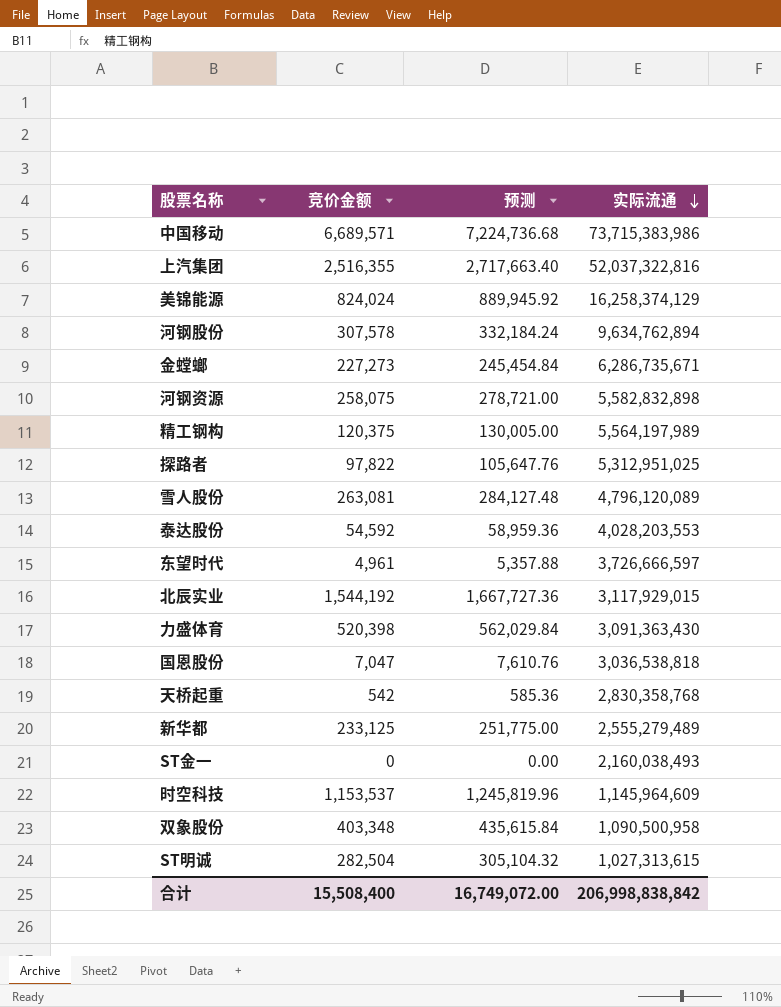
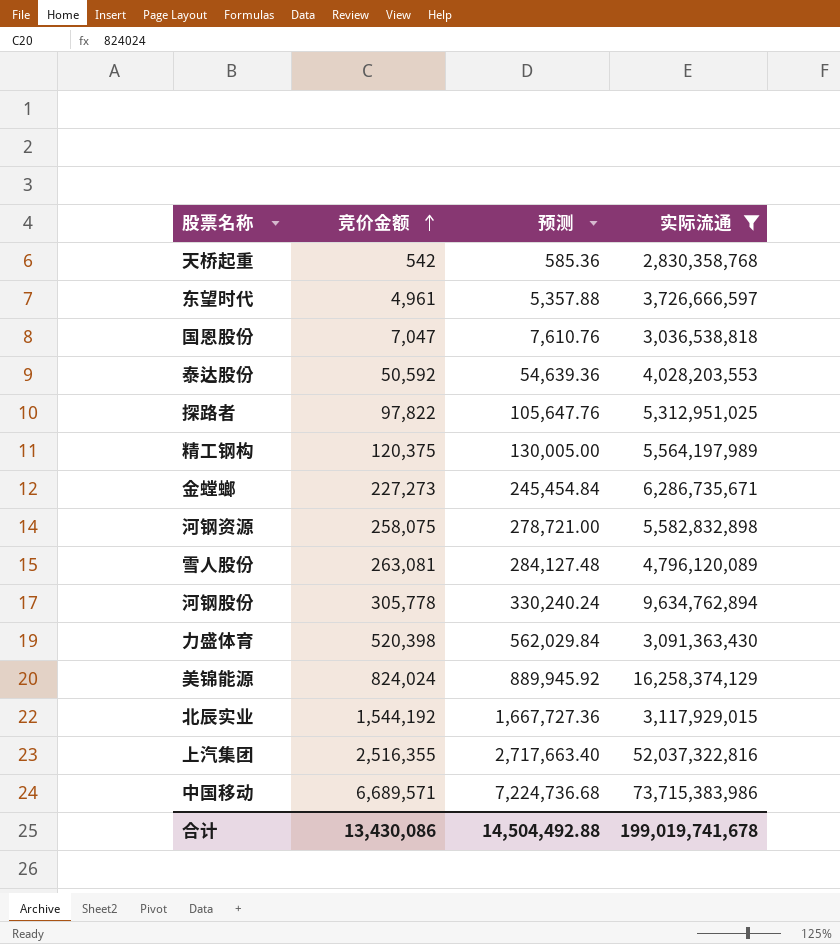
filter: none -> 实际流通 >= 2,830,358,768
row order: 实际流通 descending -> 竞价金额 ascending
泰达股份 | 竞价金额: 54,592 -> 50,592
泰达股份 | 预测: 58,959.36 -> 54,639.36
河钢股份 | 竞价金额: 307,578 -> 305,778
河钢股份 | 预测: 332,184.24 -> 330,240.24
合计 | 竞价金额: 15,508,400 -> 13,430,086
合计 | 预测: 16,749,072.00 -> 14,504,492.88
合计 | 实际流通: 206,998,838,842 -> 199,019,741,678

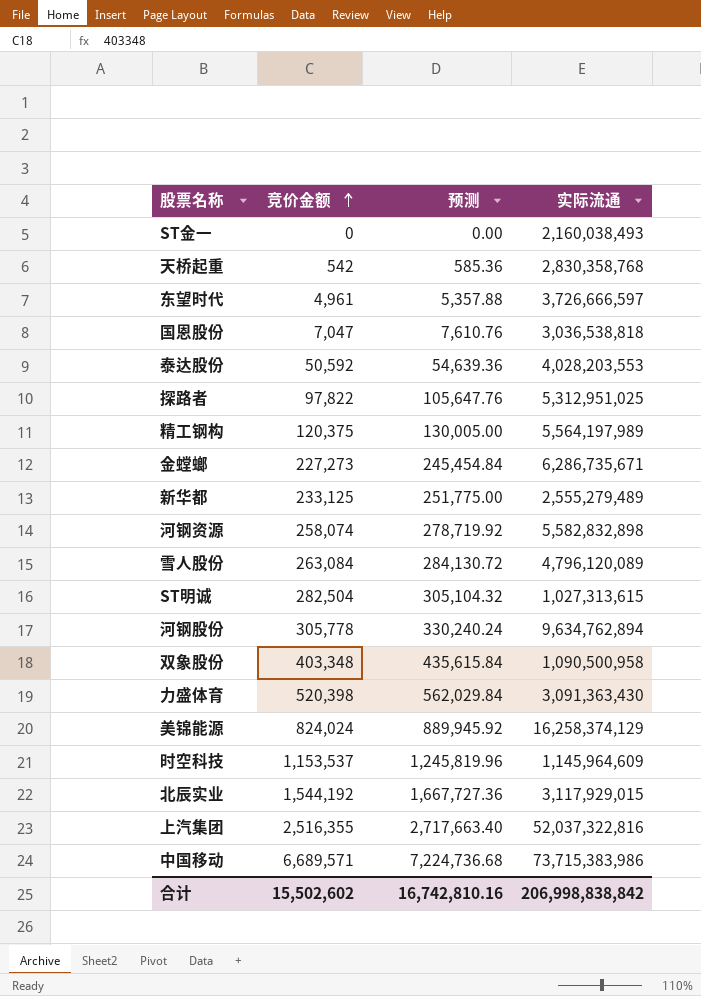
filter: 实际流通 >= 2,830,358,768 -> none
河钢资源 | 竞价金额: 258,075 -> 258,074
河钢资源 | 预测: 278,721.00 -> 278,719.92
雪人股份 | 竞价金额: 263,081 -> 263,084
雪人股份 | 预测: 284,127.48 -> 284,130.72
合计 | 竞价金额: 13,430,086 -> 15,502,602
合计 | 预测: 14,504,492.88 -> 16,742,810.16
合计 | 实际流通: 199,019,741,678 -> 206,998,838,842

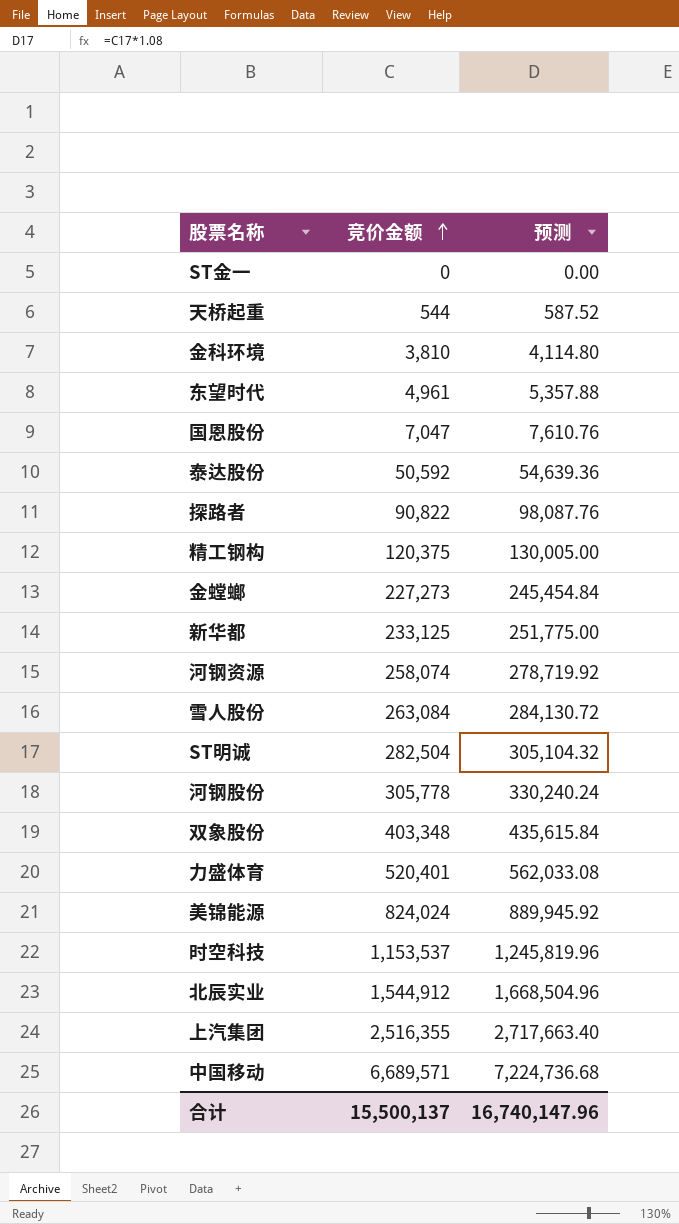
column 实际流通 | position: 4 -> none
天桥起重 | 竞价金额: 542 -> 544
天桥起重 | 预测: 585.36 -> 587.52
row 金科环境: none -> 3,810 | 4,114.80
探路者 | 竞价金额: 97,822 -> 90,822
探路者 | 预测: 105,647.76 -> 98,087.76
力盛体育 | 竞价金额: 520,398 -> 520,401
力盛体育 | 预测: 562,029.84 -> 562,033.08
北辰实业 | 竞价金额: 1,544,192 -> 1,544,912
北辰实业 | 预测: 1,667,727.36 -> 1,668,504.96
合计 | 竞价金额: 15,502,602 -> 15,500,137
合计 | 预测: 16,742,810.16 -> 16,740,147.96

